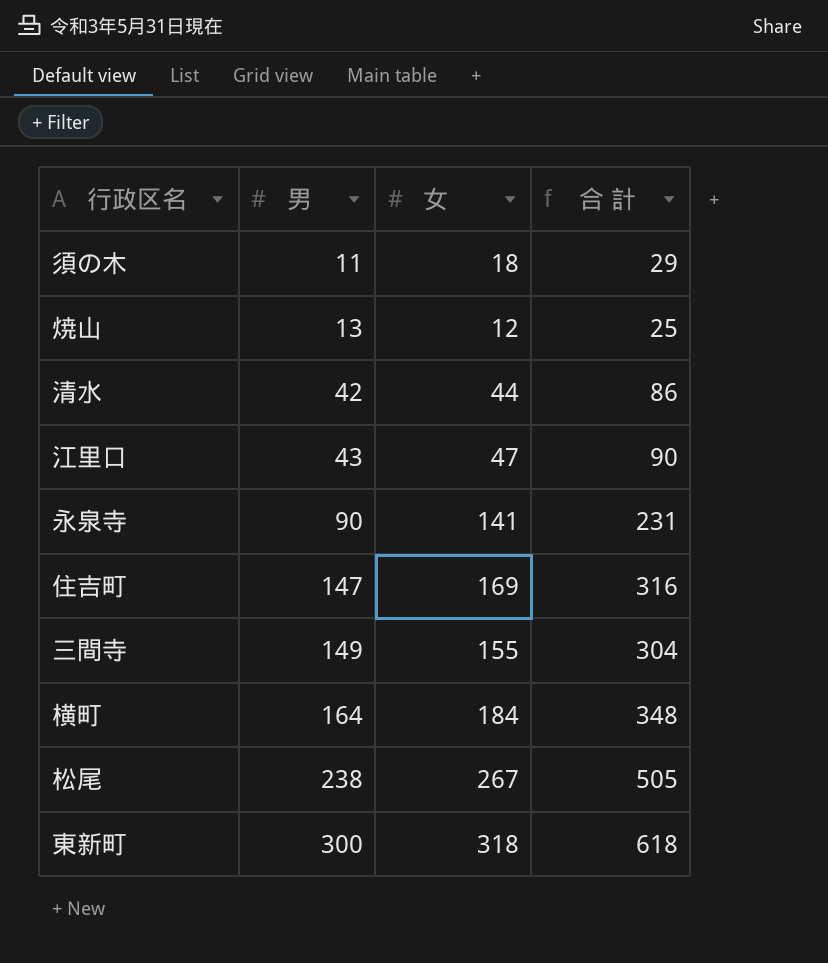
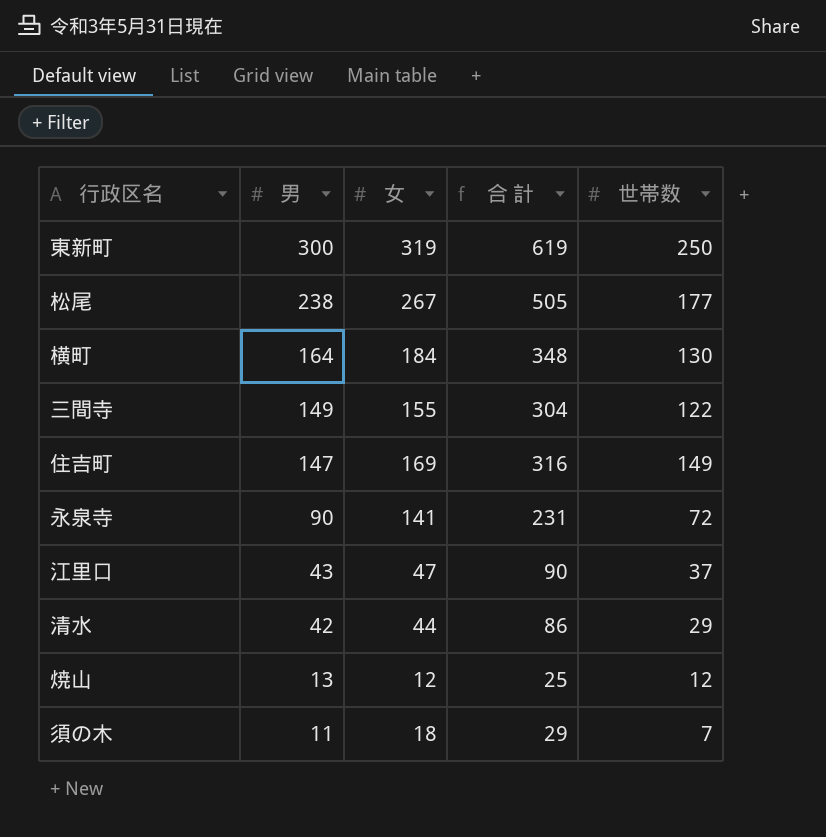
row order: 男 ascending -> 男 descending
column 世帯数 | position: none -> 5
東新町 | 女: 318 -> 319
東新町 | 合 計: 618 -> 619

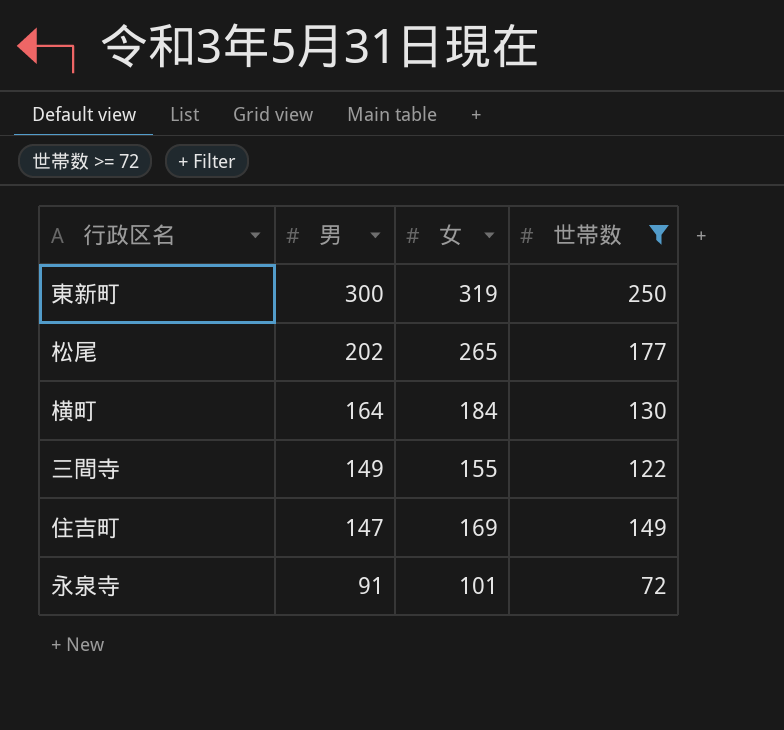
filter: none -> 世帯数 >= 72
column 合 計 | formula: [男] + [女] -> none
松尾 | 男: 238 -> 202
松尾 | 女: 267 -> 265
永泉寺 | 男: 90 -> 91
永泉寺 | 女: 141 -> 101

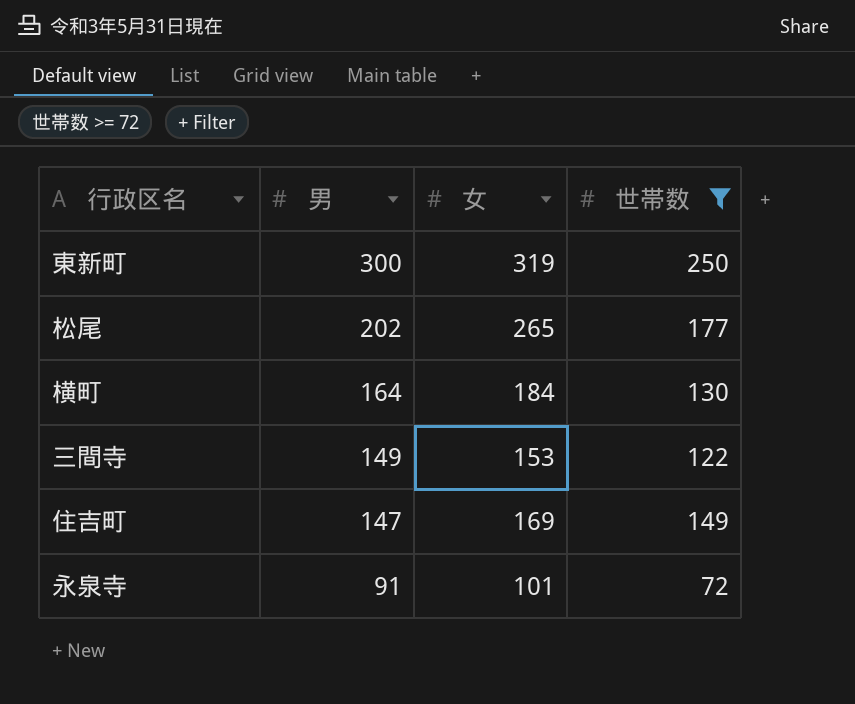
三間寺 | 女: 155 -> 153

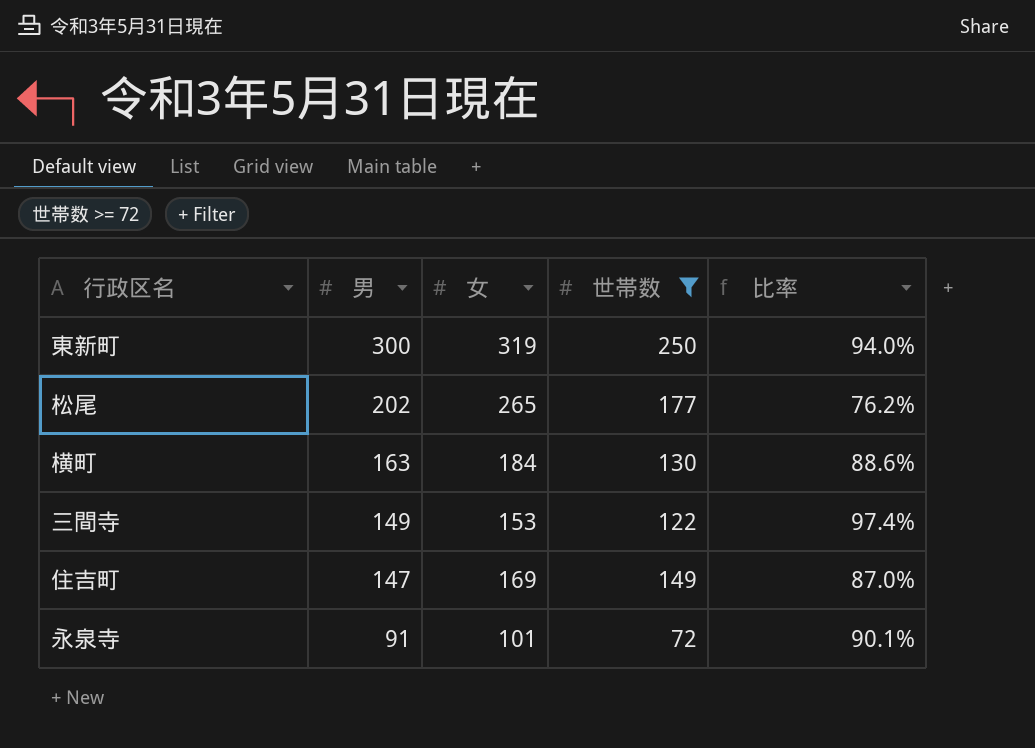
column 比率 | formula: none -> [男] / [女]
横町 | 男: 164 -> 163

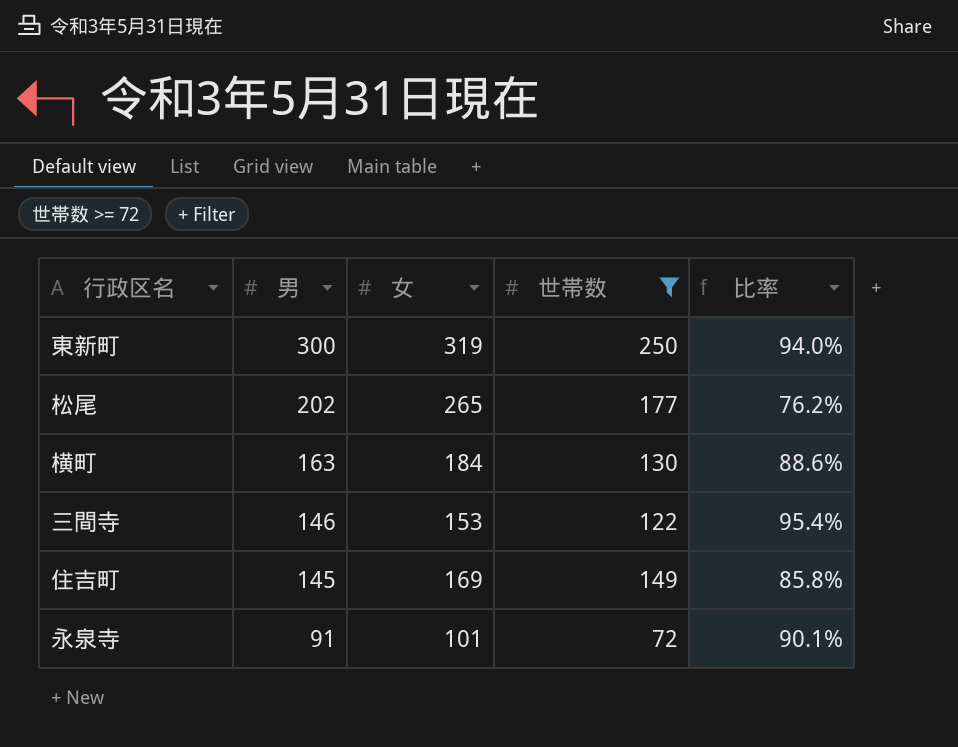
三間寺 | 男: 149 -> 146
三間寺 | 比率: 97.4% -> 95.4%
住吉町 | 男: 147 -> 145
住吉町 | 比率: 87.0% -> 85.8%

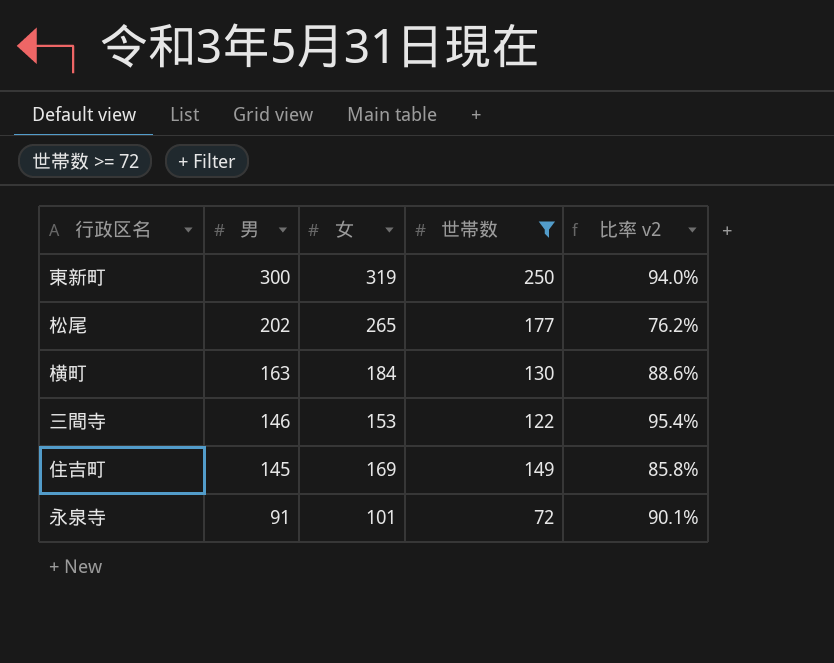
column name: 比率 -> 比率 v2

